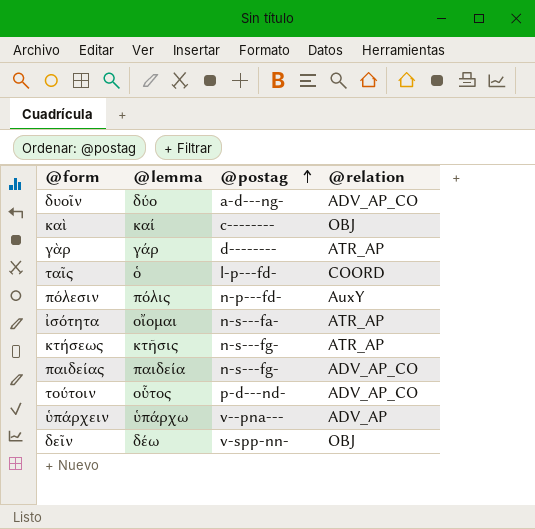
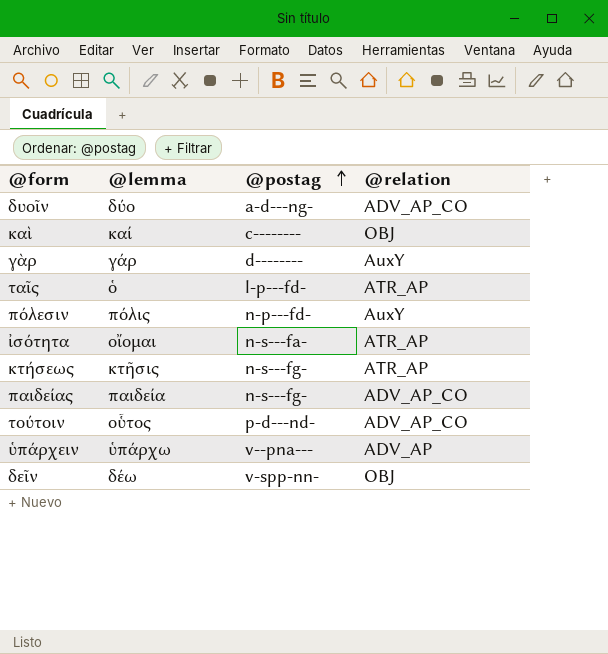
γὰρ | @relation: ATR_AP -> AuxY
ταῖς | @relation: COORD -> ATR_AP

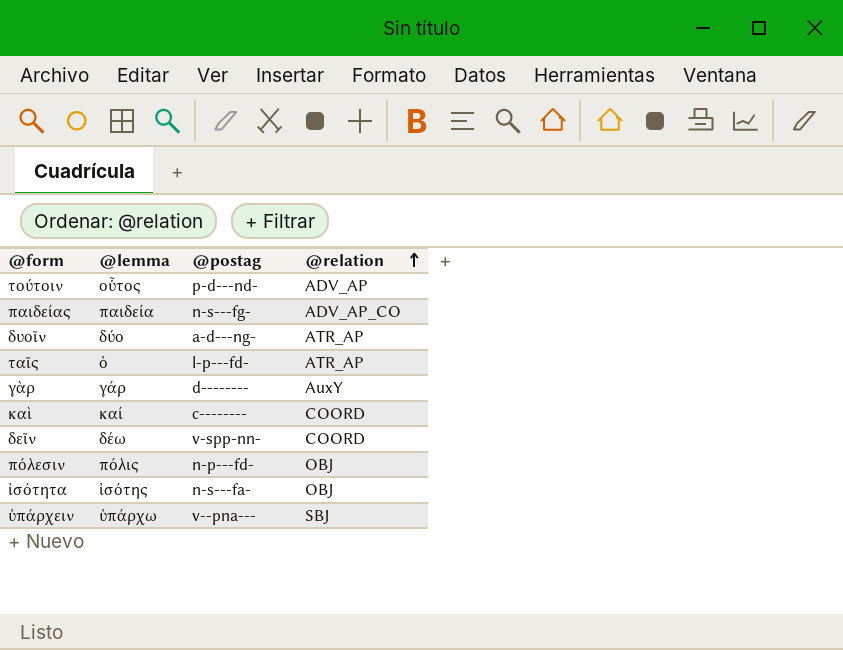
row order: @postag ascending -> @relation ascending
row κτήσεως: κτῆσις | n-s---fg- | ATR_AP -> none
τούτοιν | @relation: ADV_AP_CO -> ADV_AP
δυοῖν | @relation: ADV_AP_CO -> ATR_AP
καὶ | @relation: OBJ -> COORD
δεῖν | @relation: OBJ -> COORD
πόλεσιν | @relation: AuxY -> OBJ
ἰσότητα | @lemma: οἴομαι -> ἰσότης
ἰσότητα | @relation: ATR_AP -> OBJ
ὑπάρχειν | @relation: ADV_AP -> SBJ

